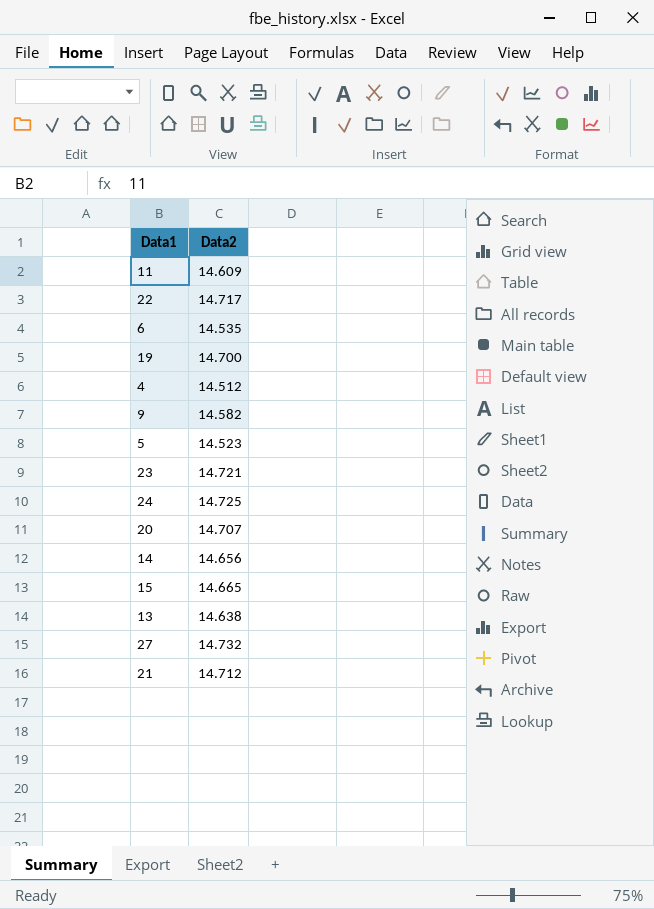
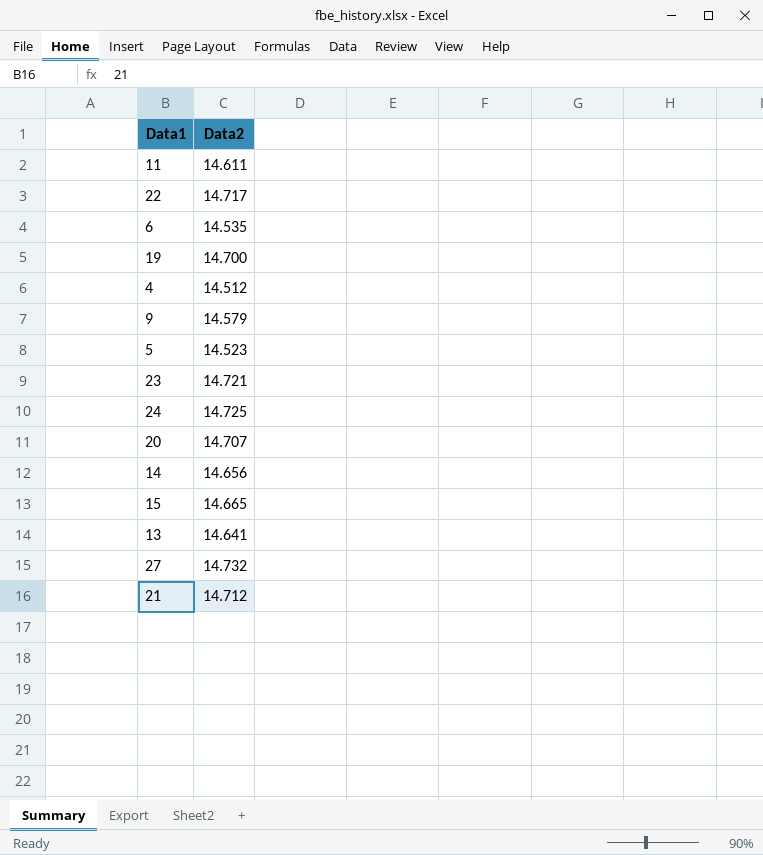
11 | Data2: 14.609 -> 14.611
9 | Data2: 14.582 -> 14.579
13 | Data2: 14.638 -> 14.641

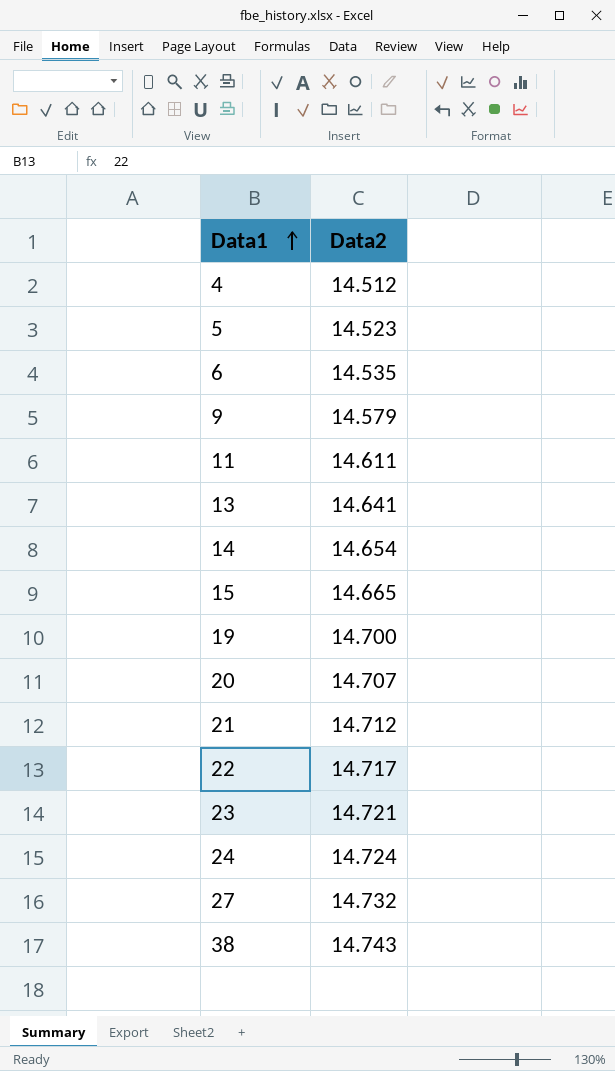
row order: none -> Data1 ascending
14 | Data2: 14.656 -> 14.654
24 | Data2: 14.725 -> 14.724
row 38: none -> 14.743

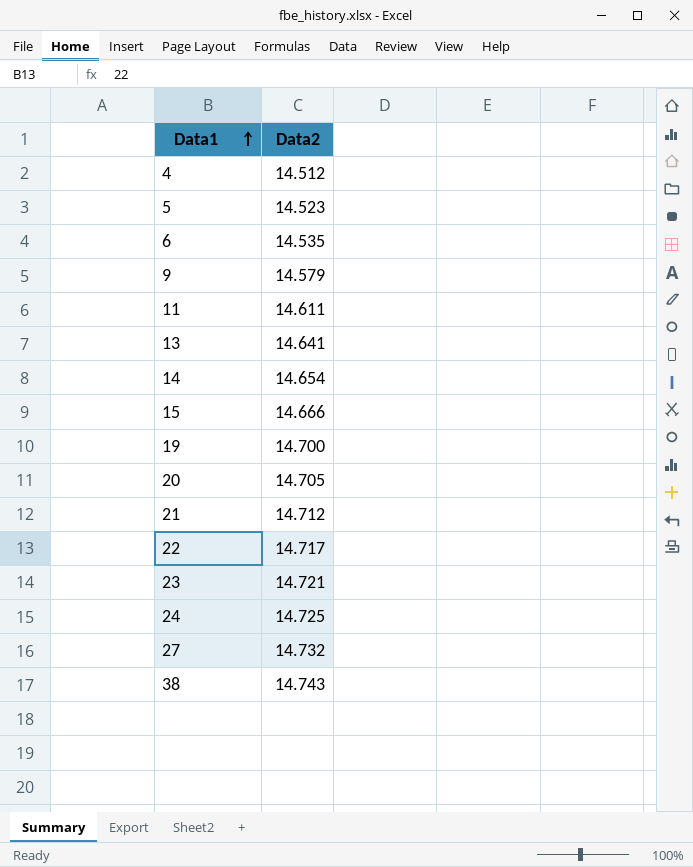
15 | Data2: 14.665 -> 14.666
20 | Data2: 14.707 -> 14.705
24 | Data2: 14.724 -> 14.725

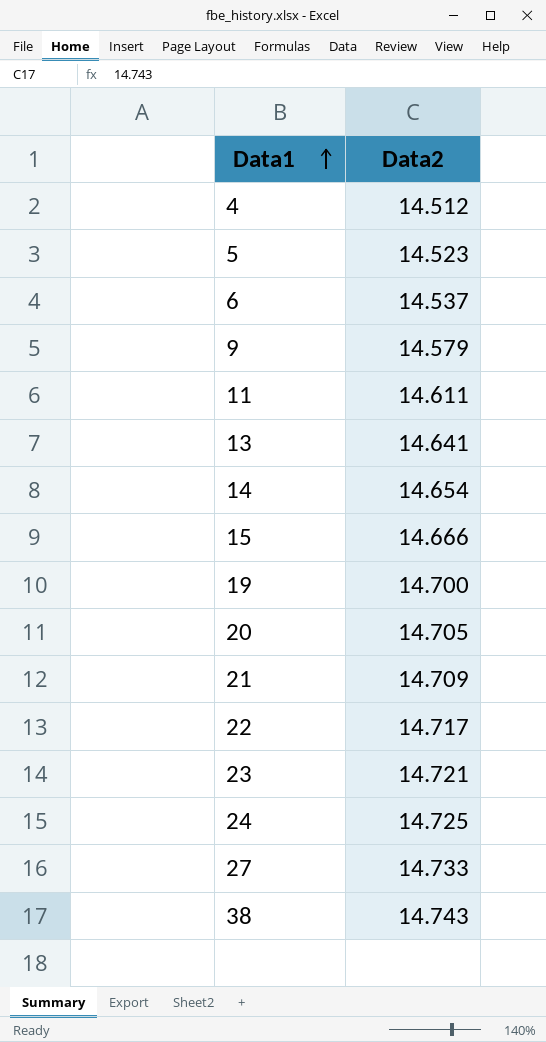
6 | Data2: 14.535 -> 14.537
21 | Data2: 14.712 -> 14.709
27 | Data2: 14.732 -> 14.733

